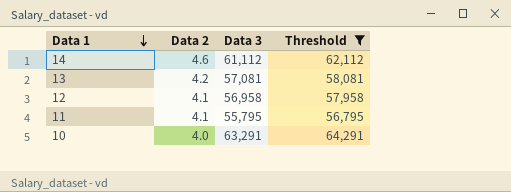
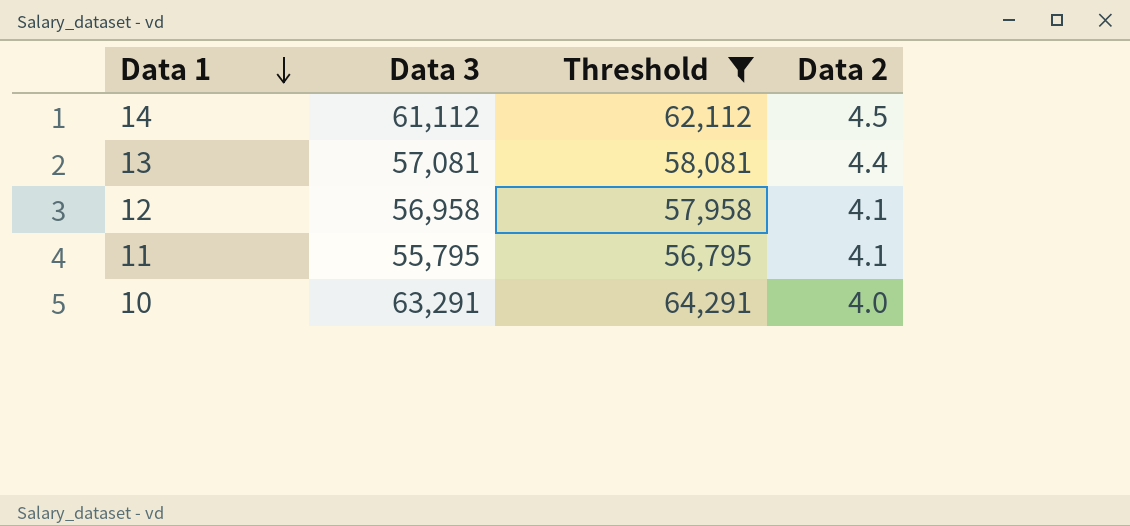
column Data 2 | position: 2 -> 4
14 | Data 2: 4.6 -> 4.5
13 | Data 2: 4.2 -> 4.4

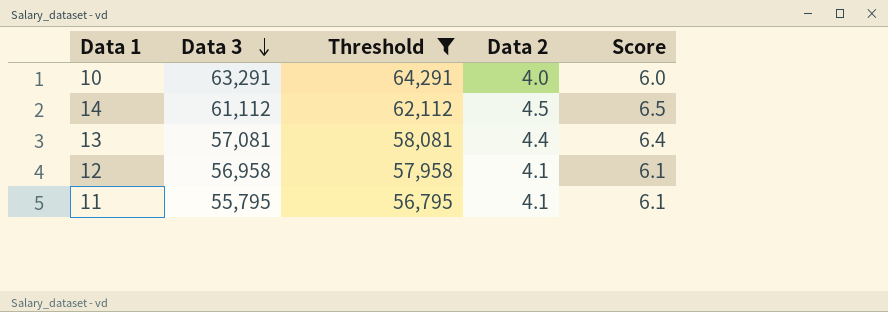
row order: Data 1 descending -> Data 3 descending
column Score | formula: none -> [Data 2] + 2

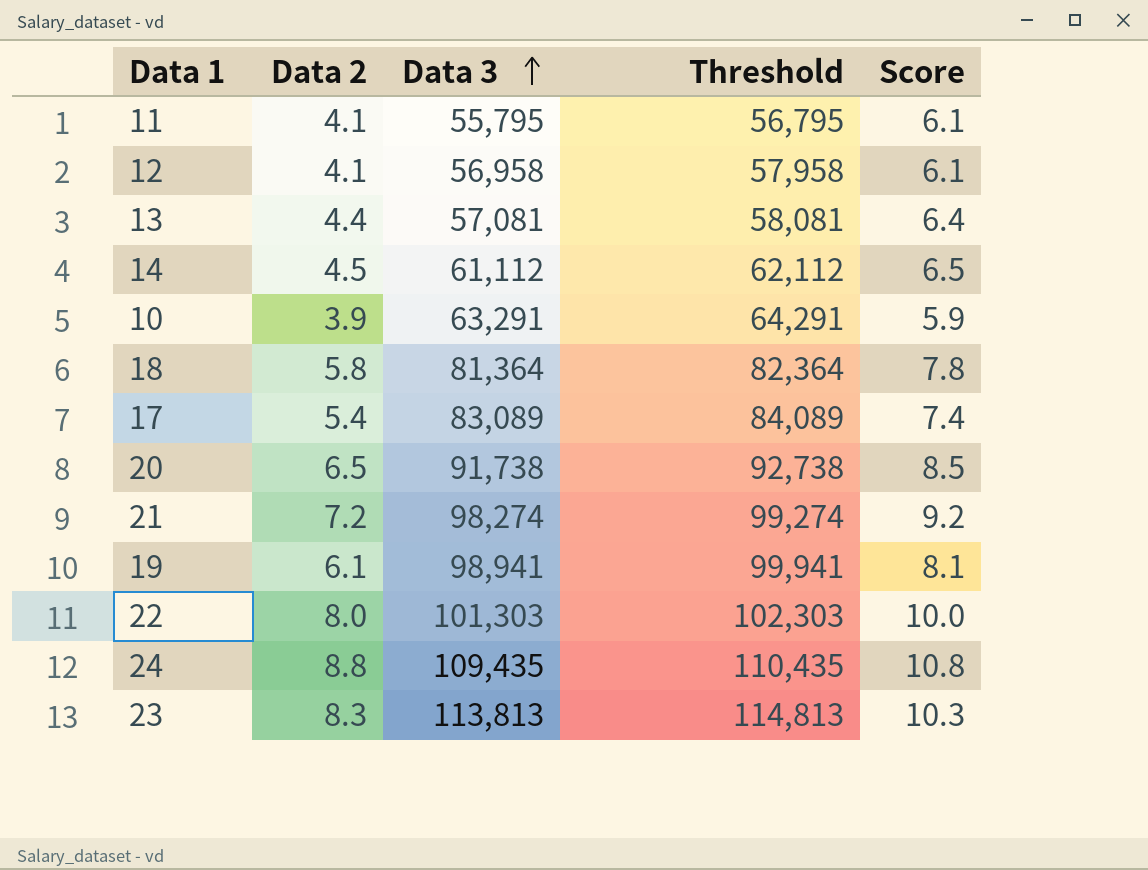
filter: Threshold <= 64,291 -> none
row order: Data 3 descending -> Data 3 ascending
column Data 2 | position: 4 -> 2
10 | Data 2: 4.0 -> 3.9
10 | Score: 6.0 -> 5.9

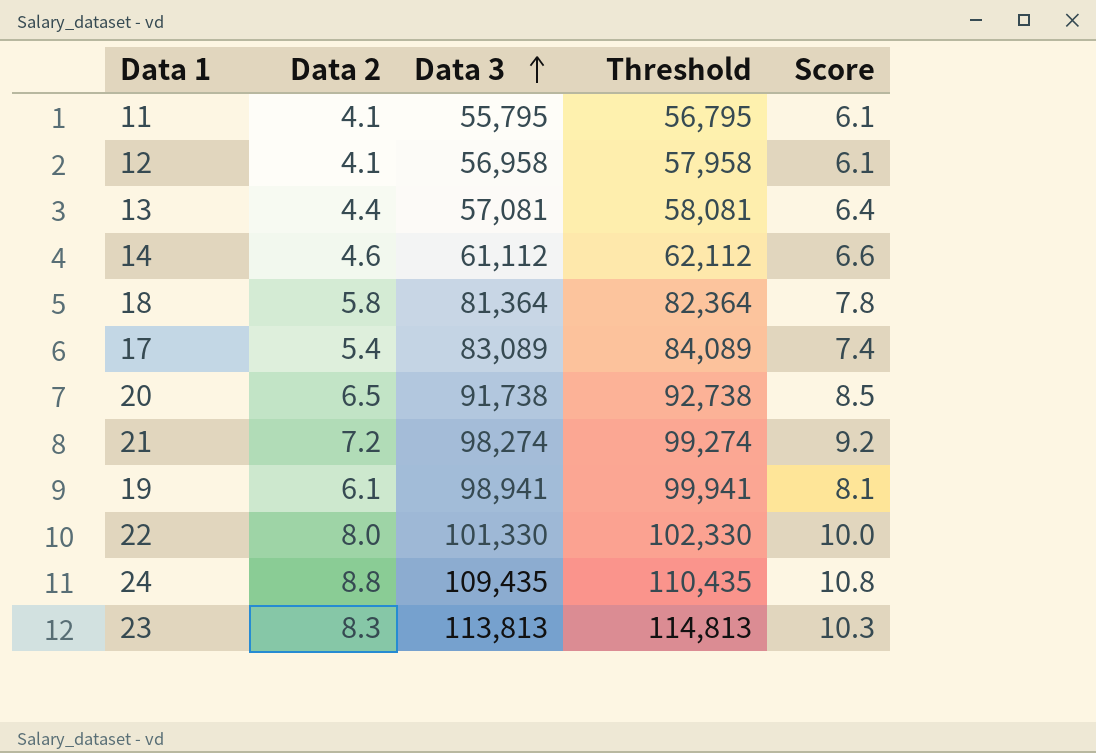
row 10: 3.9 | 63,291 | 64,291 | 5.9 -> none
14 | Data 2: 4.5 -> 4.6
14 | Score: 6.5 -> 6.6
22 | Data 3: 101,303 -> 101,330
22 | Threshold: 102,303 -> 102,330

